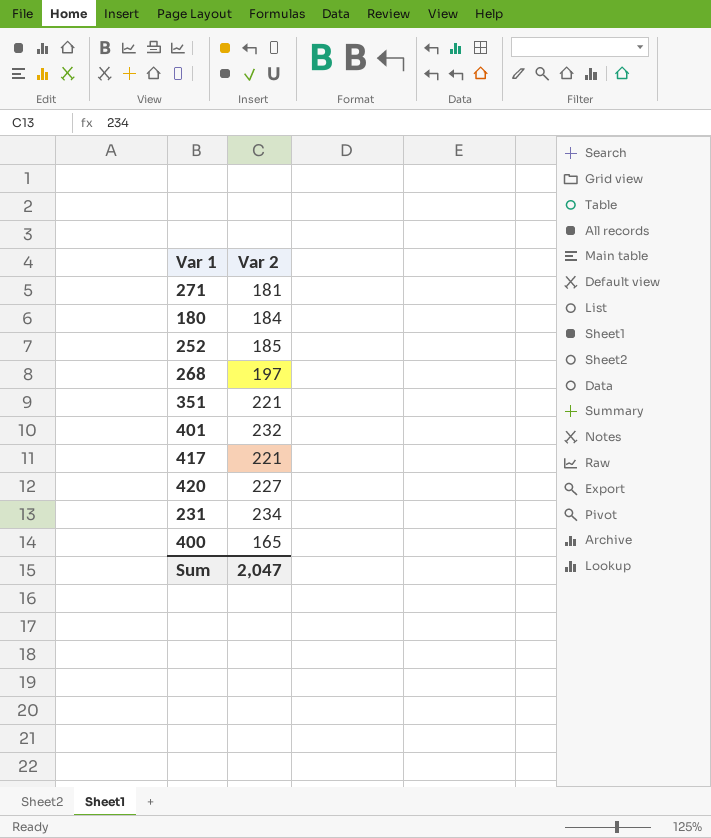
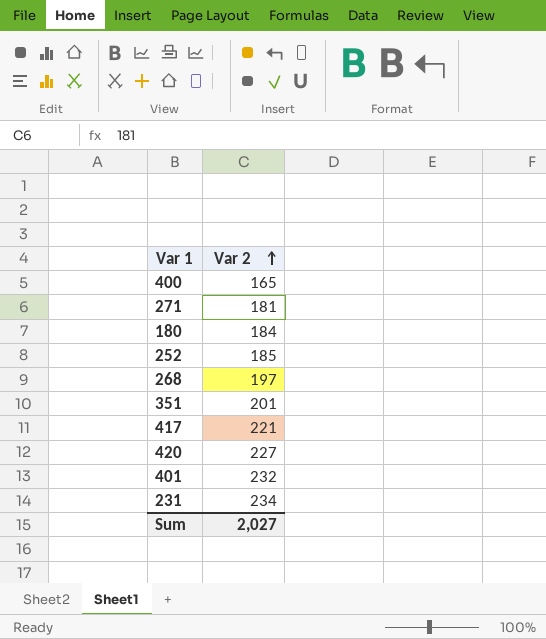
row order: none -> Var 2 ascending
351 | Var 2: 221 -> 201
Sum | Var 2: 2,047 -> 2,027

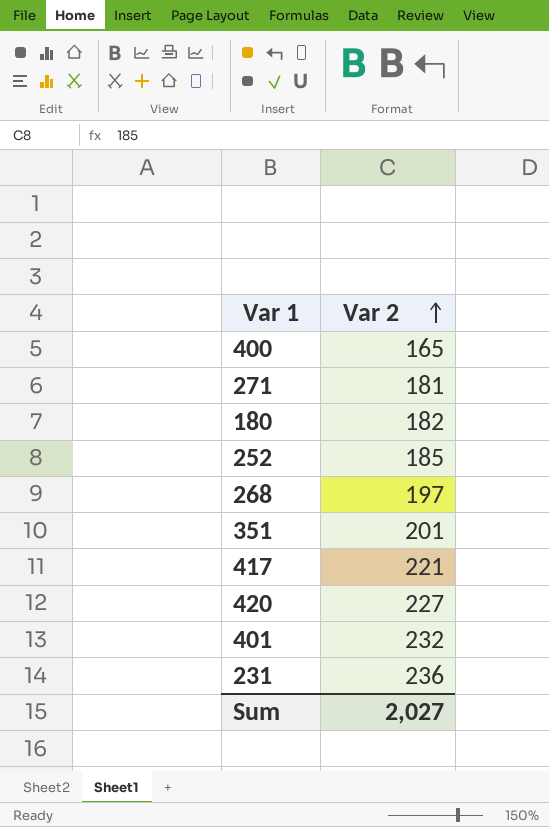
180 | Var 2: 184 -> 182
231 | Var 2: 234 -> 236

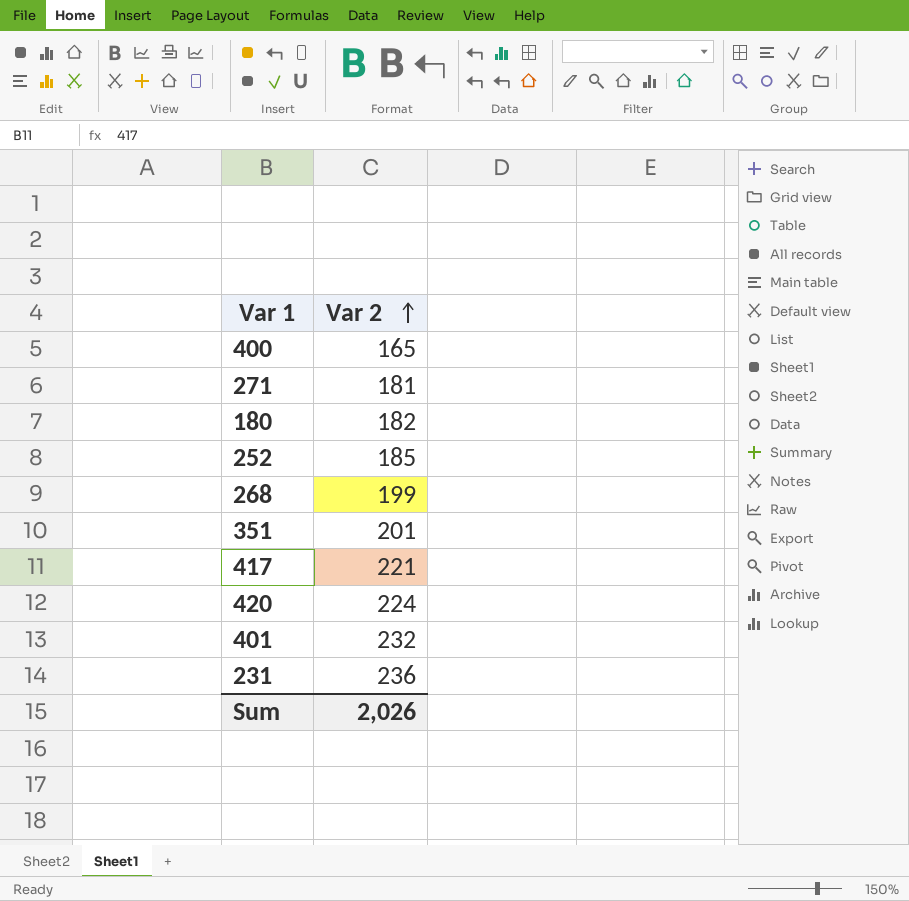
268 | Var 2: 197 -> 199
420 | Var 2: 227 -> 224
Sum | Var 2: 2,027 -> 2,026

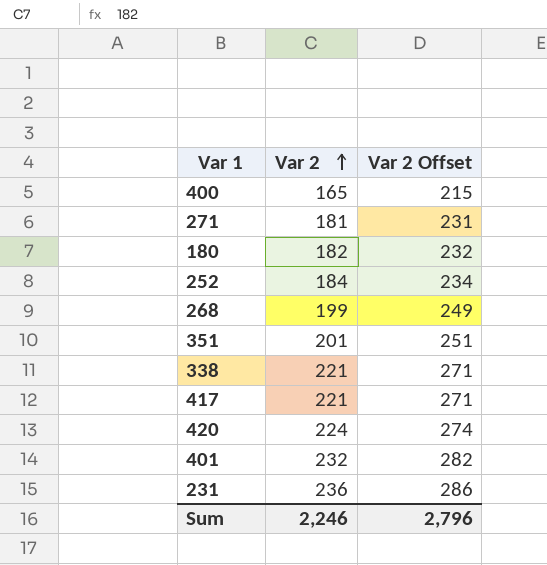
column Var 2 Offset | formula: none -> [Var 2] + 50
252 | Var 2: 185 -> 184
row 338: none -> 221 | 271
Sum | Var 2: 2,026 -> 2,246

